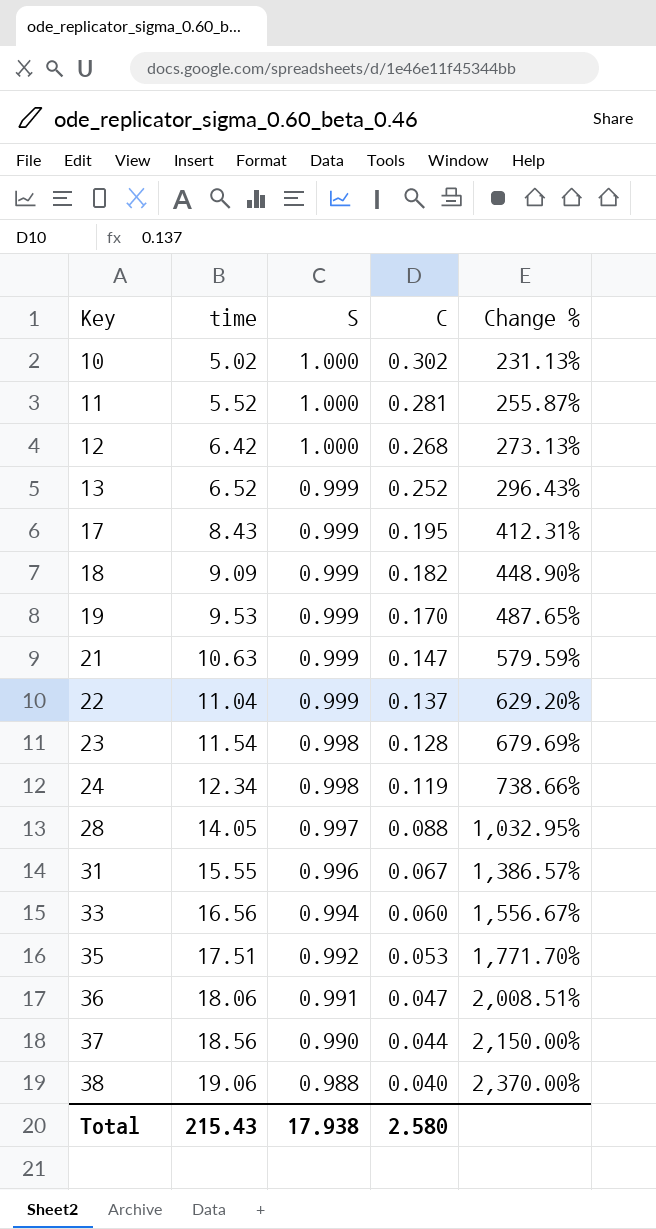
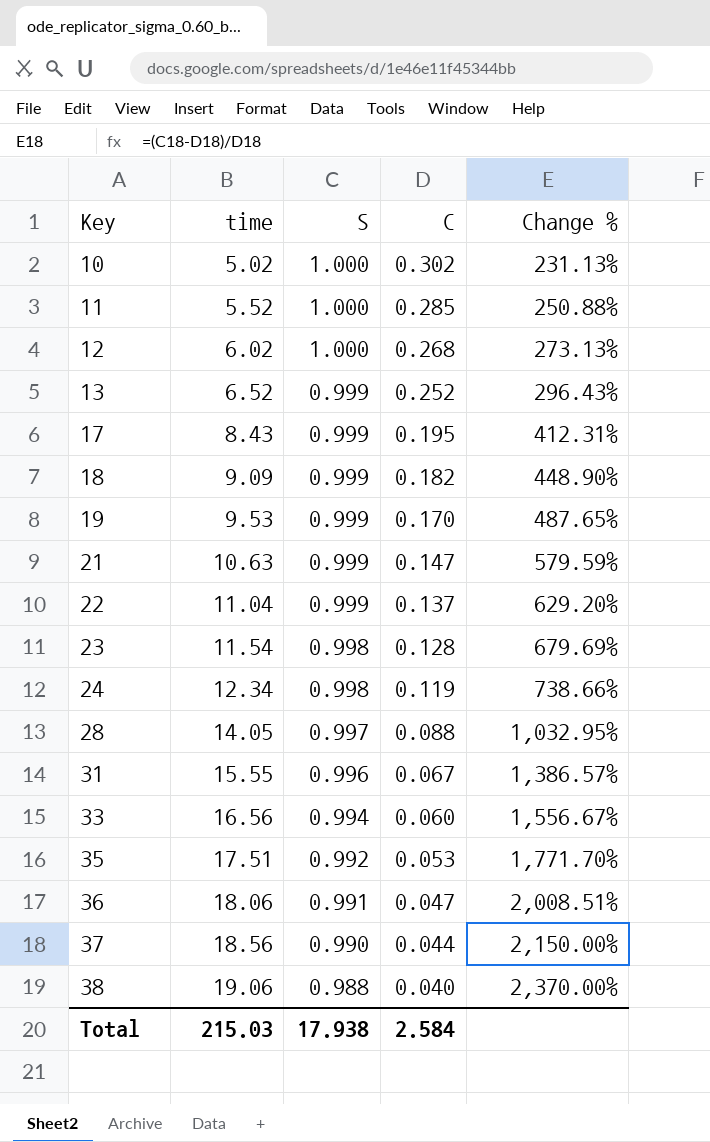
11 | C: 0.281 -> 0.285
11 | Change %: 255.87% -> 250.88%
12 | time: 6.42 -> 6.02
Total | time: 215.43 -> 215.03
Total | C: 2.580 -> 2.584

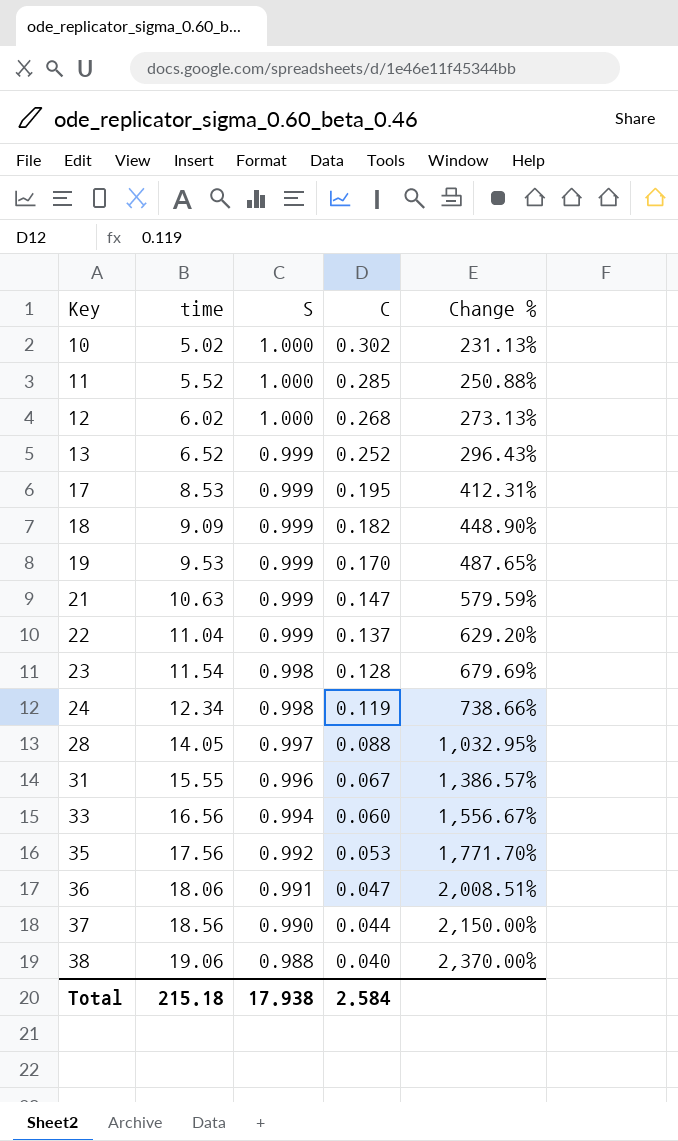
17 | time: 8.43 -> 8.53
35 | time: 17.51 -> 17.56
Total | time: 215.03 -> 215.18

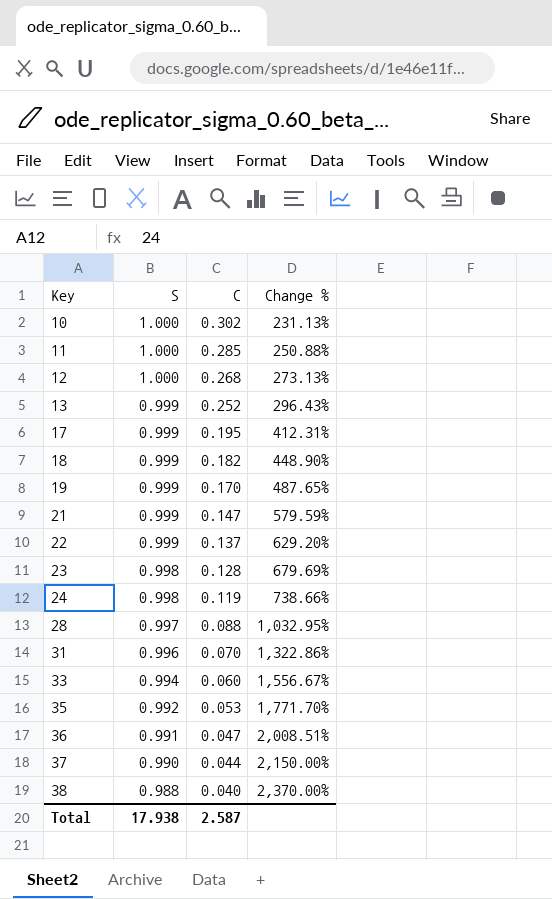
column time | position: 2 -> none
31 | C: 0.067 -> 0.070
31 | Change %: 1,386.57% -> 1,322.86%
Total | C: 2.584 -> 2.587

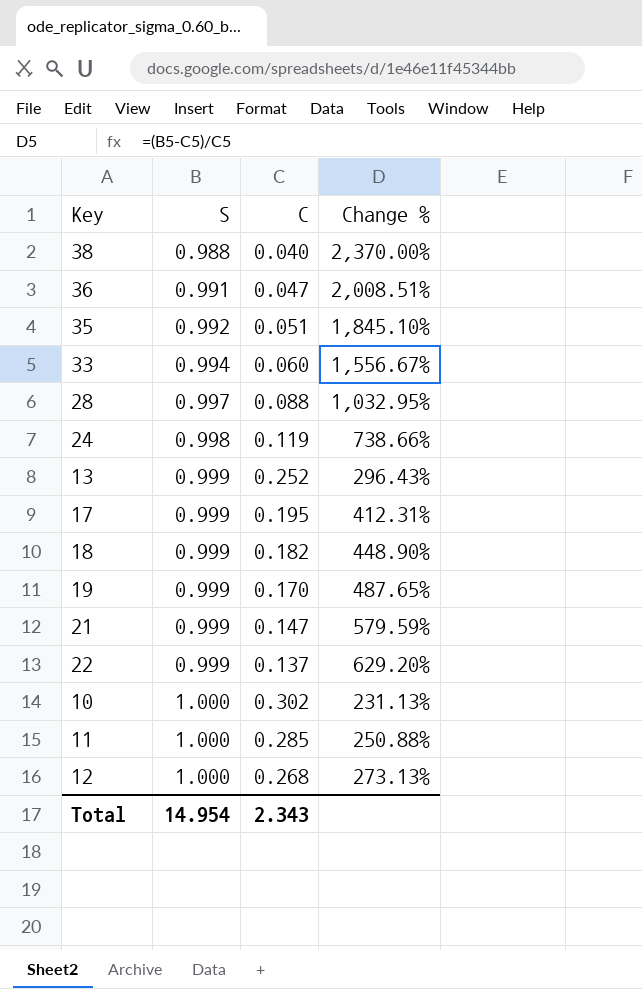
row order: Key ascending -> S ascending
row 23: 0.998 | 0.128 | 679.69% -> none
row 31: 0.996 | 0.070 | 1,322.86% -> none
row 37: 0.990 | 0.044 | 2,150.00% -> none
35 | C: 0.053 -> 0.051
35 | Change %: 1,771.70% -> 1,845.10%
Total | S: 17.938 -> 14.954
Total | C: 2.587 -> 2.343

